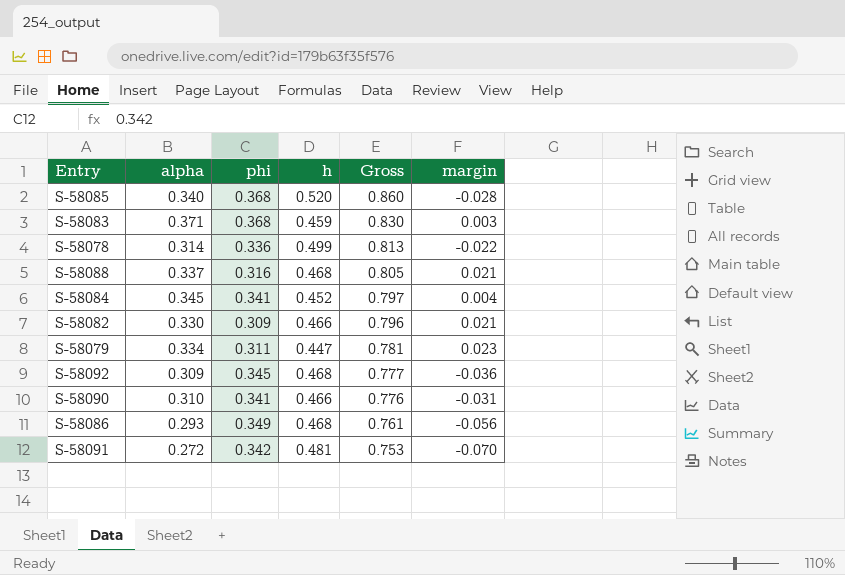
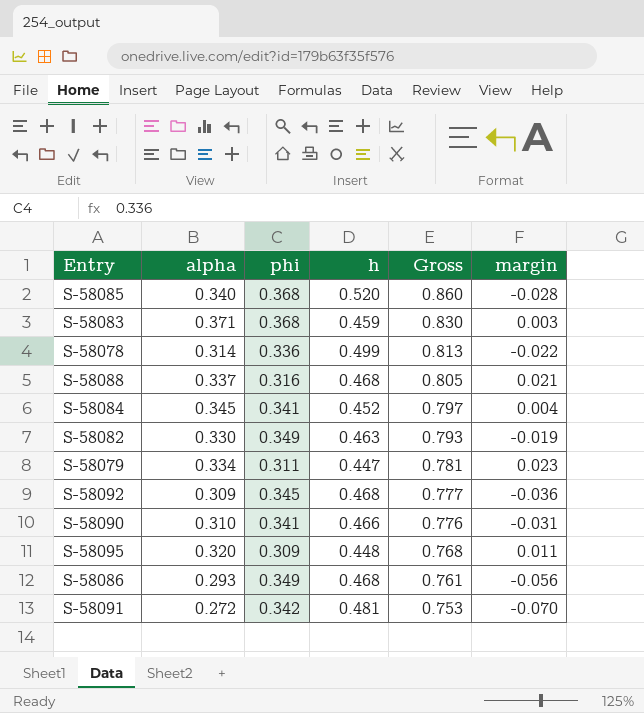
S-58082 | phi: 0.309 -> 0.349
S-58082 | h: 0.466 -> 0.463
S-58082 | Gross: 0.796 -> 0.793
S-58082 | margin: 0.021 -> -0.019
row S-58095: none -> 0.320 | 0.309 | 0.448 | 0.768 | 0.011

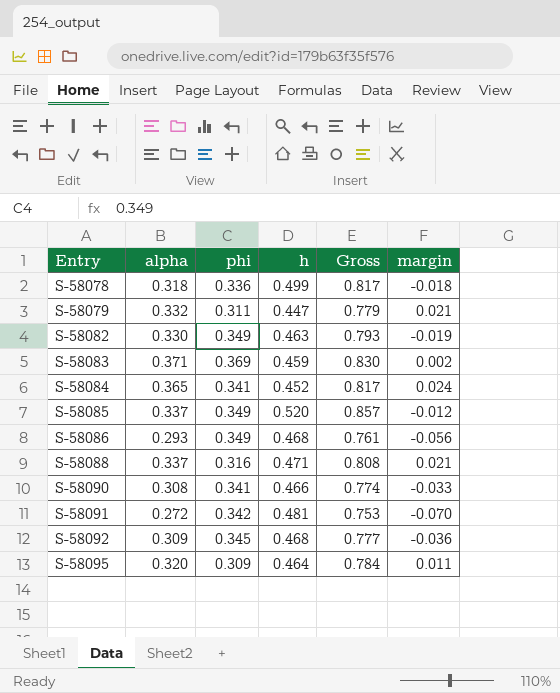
row order: Gross descending -> Entry ascending
S-58078 | alpha: 0.314 -> 0.318
S-58078 | Gross: 0.813 -> 0.817
S-58078 | margin: -0.022 -> -0.018
S-58079 | alpha: 0.334 -> 0.332
S-58079 | Gross: 0.781 -> 0.779
S-58079 | margin: 0.023 -> 0.021
S-58083 | phi: 0.368 -> 0.369
S-58083 | margin: 0.003 -> 0.002
S-58084 | alpha: 0.345 -> 0.365
S-58084 | Gross: 0.797 -> 0.817
S-58084 | margin: 0.004 -> 0.024
S-58085 | alpha: 0.340 -> 0.337
S-58085 | phi: 0.368 -> 0.349
S-58085 | Gross: 0.860 -> 0.857
S-58085 | margin: -0.028 -> -0.012
S-58088 | h: 0.468 -> 0.471
S-58088 | Gross: 0.805 -> 0.808
S-58090 | alpha: 0.310 -> 0.308
S-58090 | Gross: 0.776 -> 0.774
S-58090 | margin: -0.031 -> -0.033
S-58095 | h: 0.448 -> 0.464
S-58095 | Gross: 0.768 -> 0.784

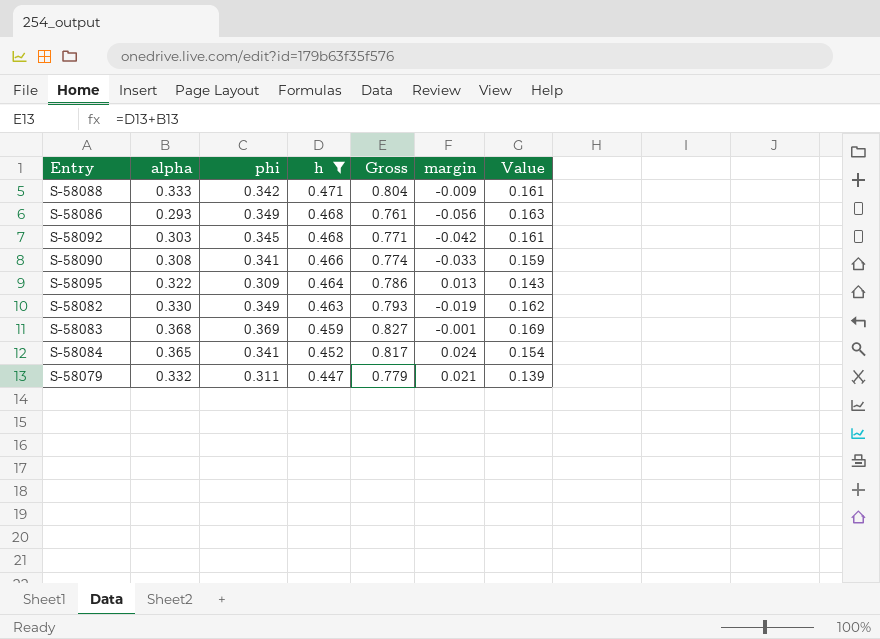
filter: none -> h <= 0.471
row order: Entry ascending -> h descending
column Value | formula: none -> [phi] * [h]
S-58088 | alpha: 0.337 -> 0.333
S-58088 | phi: 0.316 -> 0.342
S-58088 | Gross: 0.808 -> 0.804
S-58088 | margin: 0.021 -> -0.009
S-58092 | alpha: 0.309 -> 0.303
S-58092 | Gross: 0.777 -> 0.771
S-58092 | margin: -0.036 -> -0.042
S-58095 | alpha: 0.320 -> 0.322
S-58095 | Gross: 0.784 -> 0.786
S-58095 | margin: 0.011 -> 0.013
S-58083 | alpha: 0.371 -> 0.368
S-58083 | Gross: 0.830 -> 0.827
S-58083 | margin: 0.002 -> -0.001

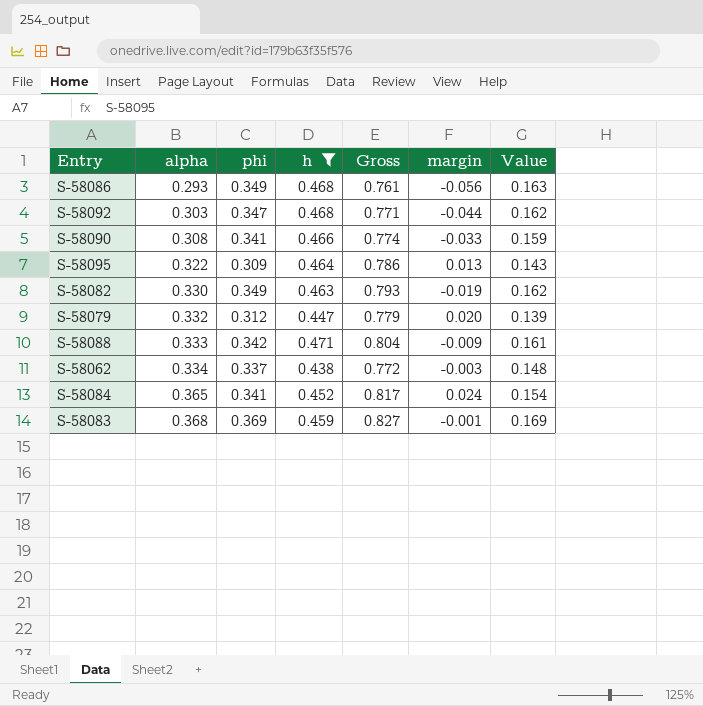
row order: h descending -> alpha ascending
S-58092 | phi: 0.345 -> 0.347
S-58092 | margin: -0.042 -> -0.044
S-58092 | Value: 0.161 -> 0.162
S-58079 | phi: 0.311 -> 0.312
S-58079 | margin: 0.021 -> 0.020
row S-58062: none -> 0.334 | 0.337 | 0.438 | 0.772 | -0.003 | 0.148

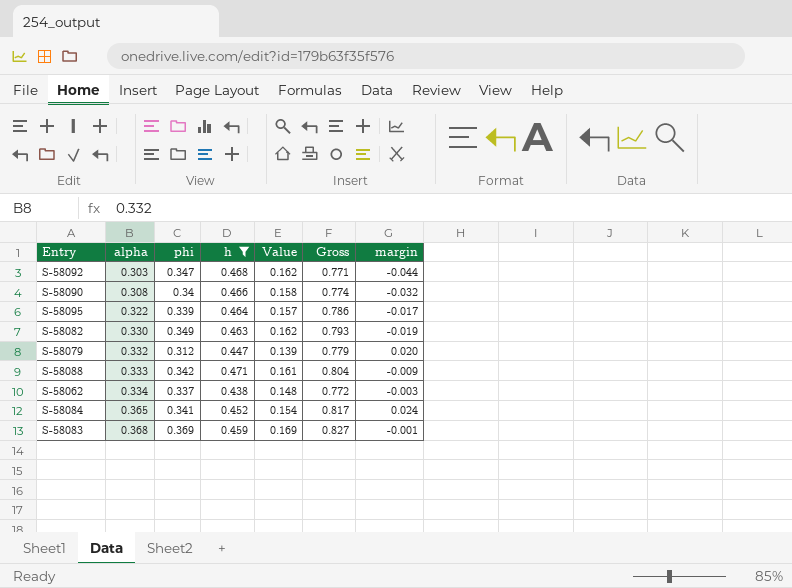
column Value | position: 7 -> 5
row S-58086: 0.293 | 0.349 | 0.468 | 0.761 | -0.056 | 0.163 -> none
S-58090 | phi: 0.341 -> 0.34
S-58090 | Value: 0.159 -> 0.158
S-58090 | margin: -0.033 -> -0.032
S-58095 | phi: 0.309 -> 0.339
S-58095 | Value: 0.143 -> 0.157
S-58095 | margin: 0.013 -> -0.017

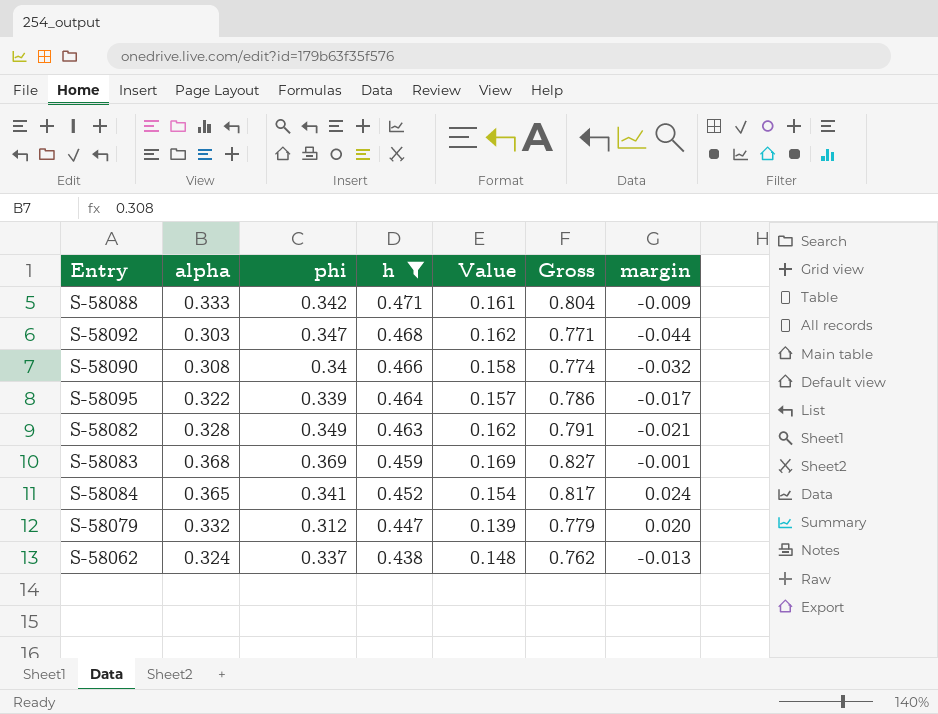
row order: alpha ascending -> h descending
S-58082 | alpha: 0.330 -> 0.328
S-58082 | Gross: 0.793 -> 0.791
S-58082 | margin: -0.019 -> -0.021
S-58062 | alpha: 0.334 -> 0.324
S-58062 | Gross: 0.772 -> 0.762
S-58062 | margin: -0.003 -> -0.013

